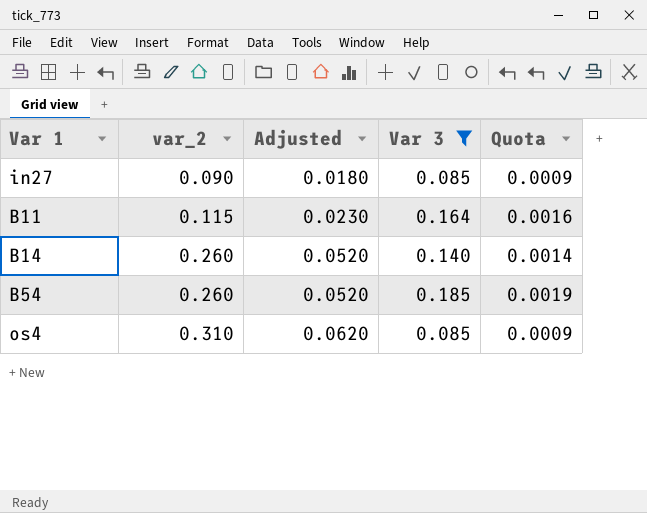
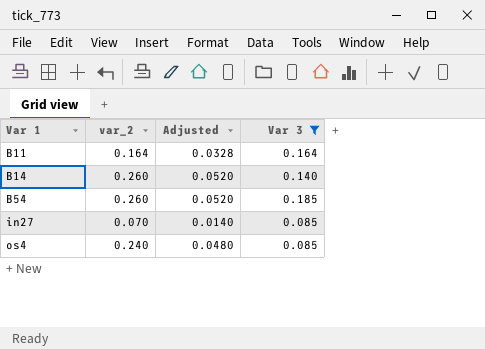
row order: var_2 ascending -> Var 1 ascending
column Quota | formula: [Var 3] * 0.01 -> none
B11 | var_2: 0.115 -> 0.164
B11 | Adjusted: 0.0230 -> 0.0328
in27 | var_2: 0.090 -> 0.070
in27 | Adjusted: 0.0180 -> 0.0140
os4 | var_2: 0.310 -> 0.240
os4 | Adjusted: 0.0620 -> 0.0480

